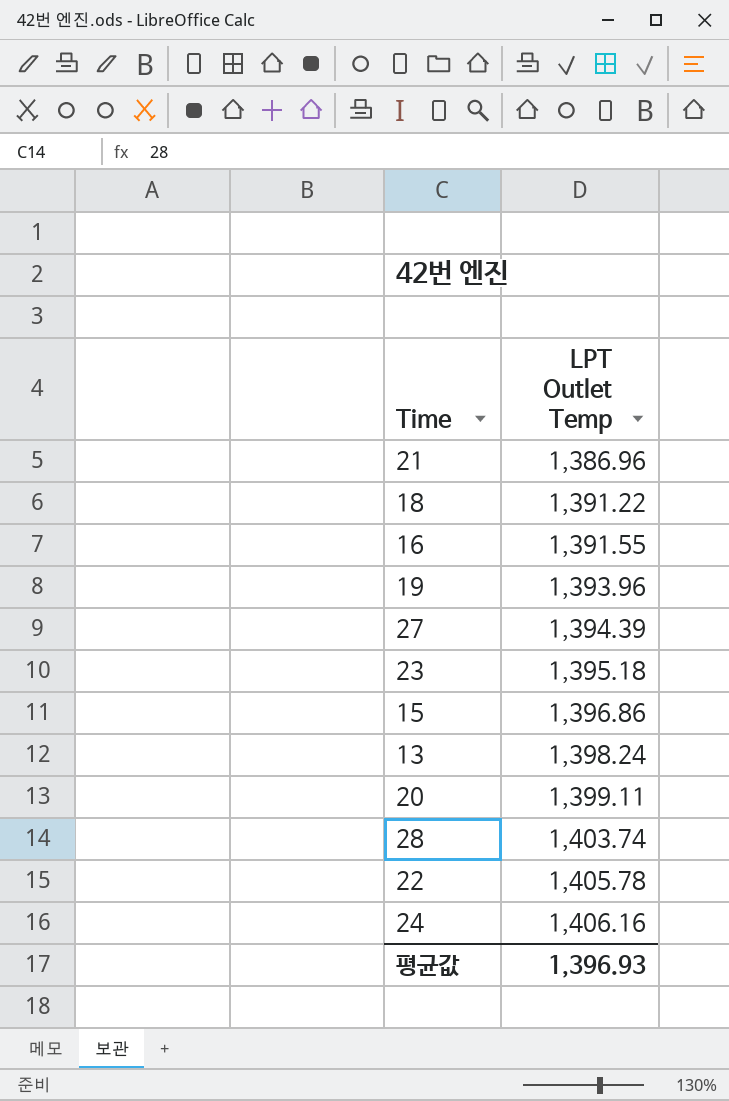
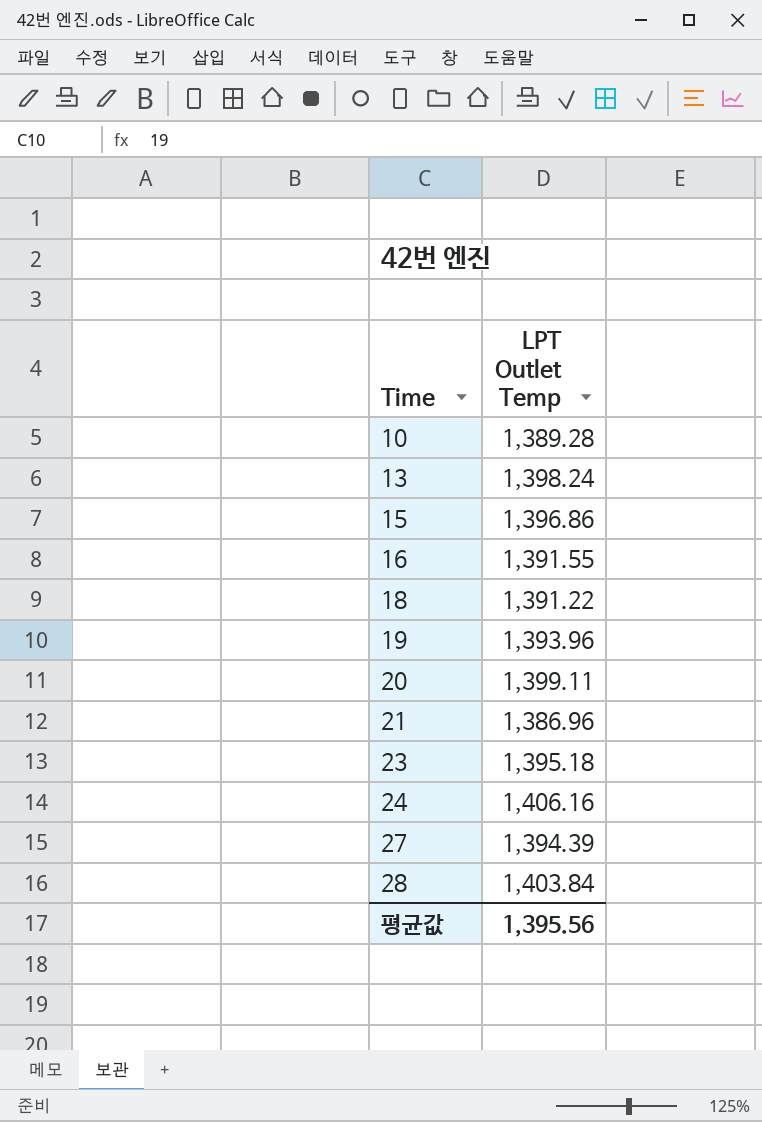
row order: LPT Outlet Temp ascending -> Time ascending
row 22: 1,405.78 -> none
row 10: none -> 1,389.28
28 | LPT Outlet Temp: 1,403.74 -> 1,403.84
평균값 | LPT Outlet Temp: 1,396.93 -> 1,395.56

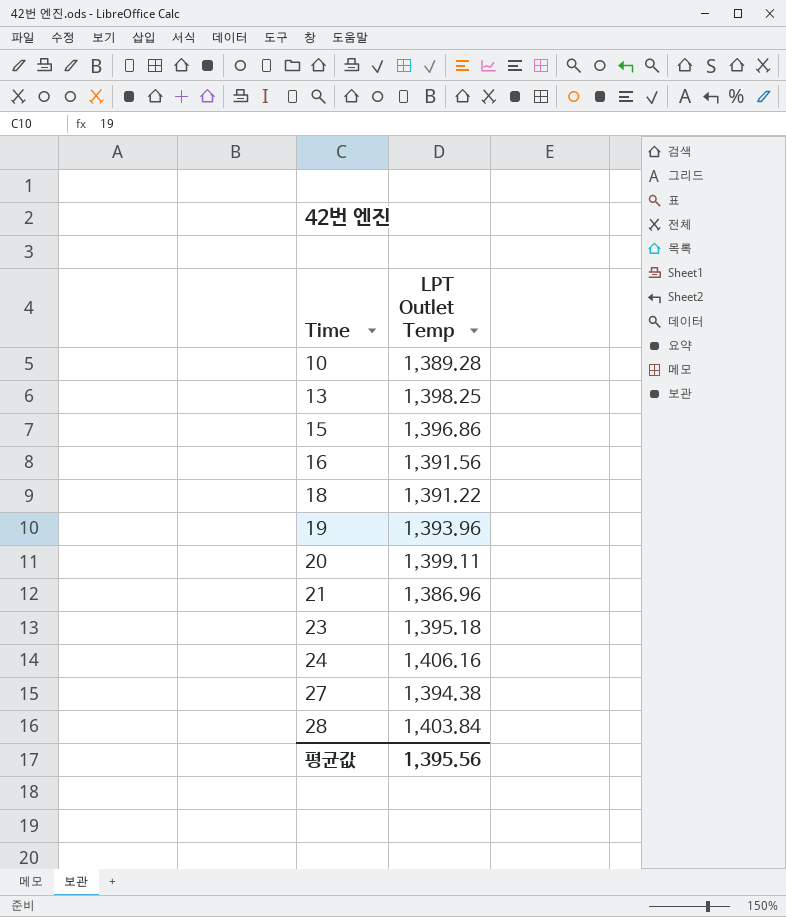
13 | LPT Outlet Temp: 1,398.24 -> 1,398.25
16 | LPT Outlet Temp: 1,391.55 -> 1,391.56
27 | LPT Outlet Temp: 1,394.39 -> 1,394.38

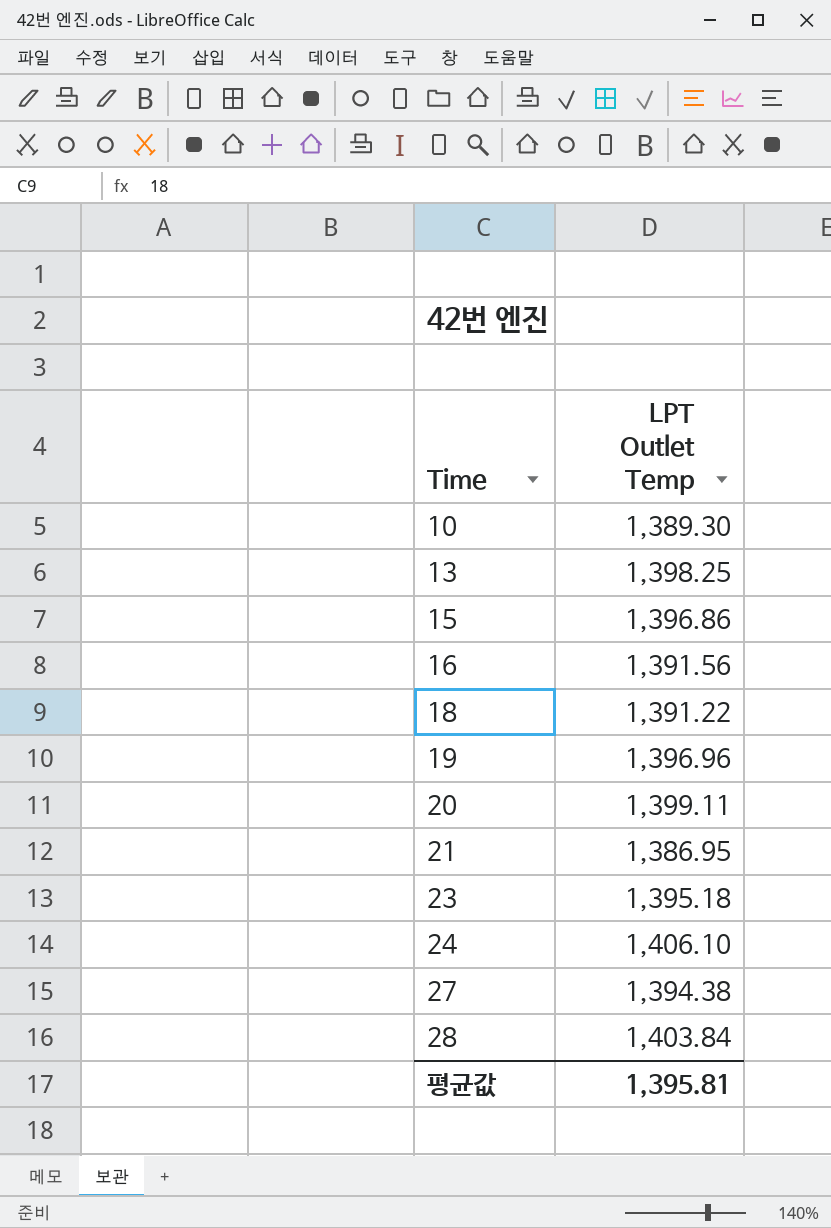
10 | LPT Outlet Temp: 1,389.28 -> 1,389.30
19 | LPT Outlet Temp: 1,393.96 -> 1,396.96
21 | LPT Outlet Temp: 1,386.96 -> 1,386.95
24 | LPT Outlet Temp: 1,406.16 -> 1,406.10
평균값 | LPT Outlet Temp: 1,395.56 -> 1,395.81

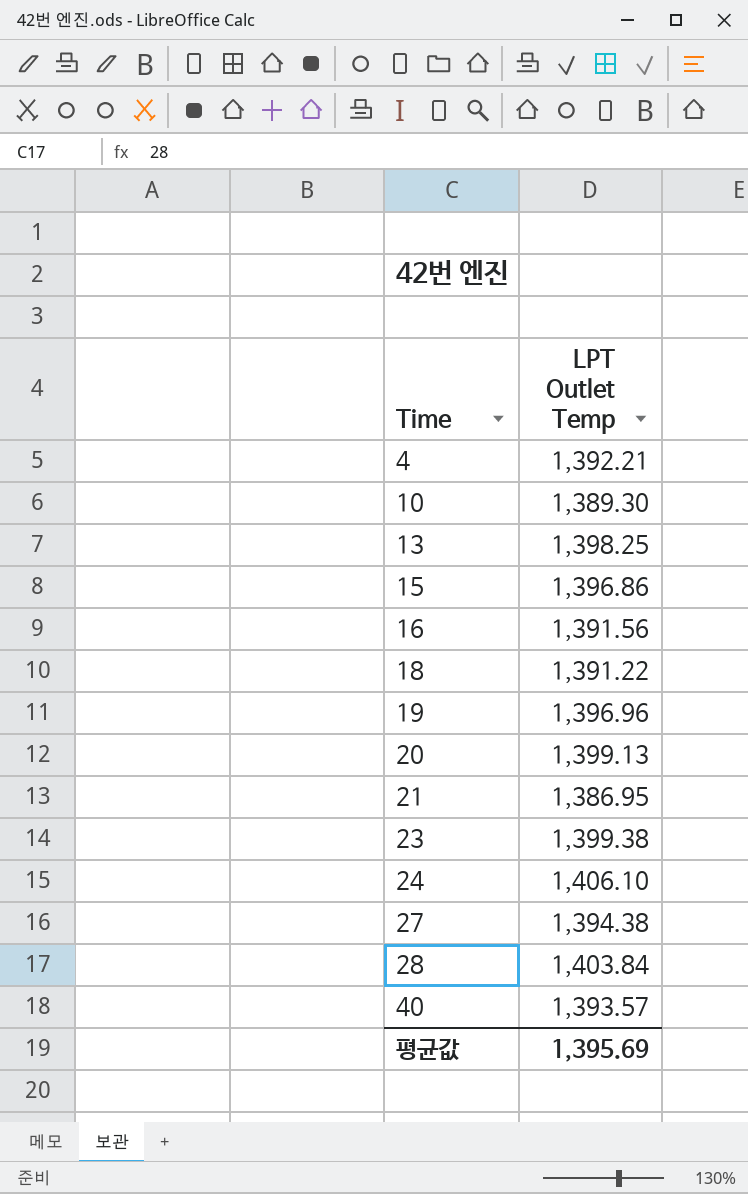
row 4: none -> 1,392.21
20 | LPT Outlet Temp: 1,399.11 -> 1,399.13
23 | LPT Outlet Temp: 1,395.18 -> 1,399.38
row 40: none -> 1,393.57
평균값 | LPT Outlet Temp: 1,395.81 -> 1,395.69

